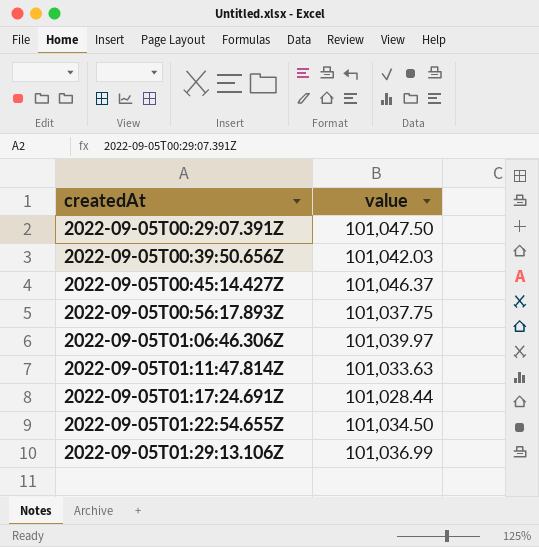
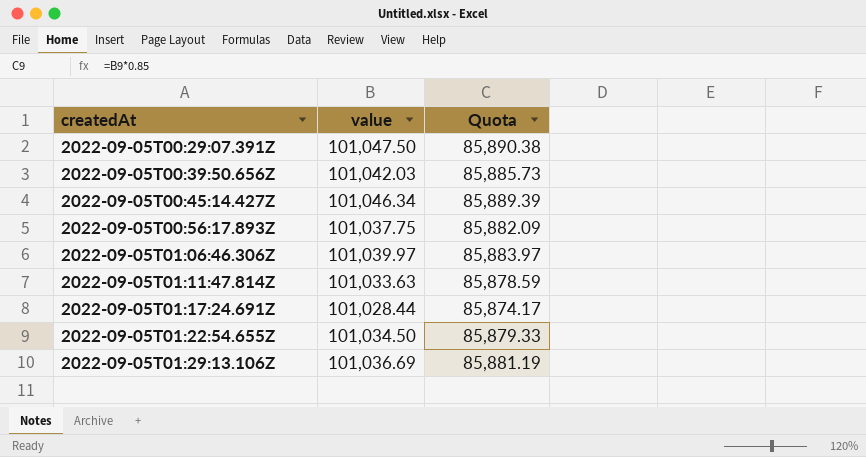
column Quota | formula: none -> [value] * 0.85
2022-09-05T00:45:14.427Z | value: 101,046.37 -> 101,046.34
2022-09-05T01:29:13.106Z | value: 101,036.99 -> 101,036.69

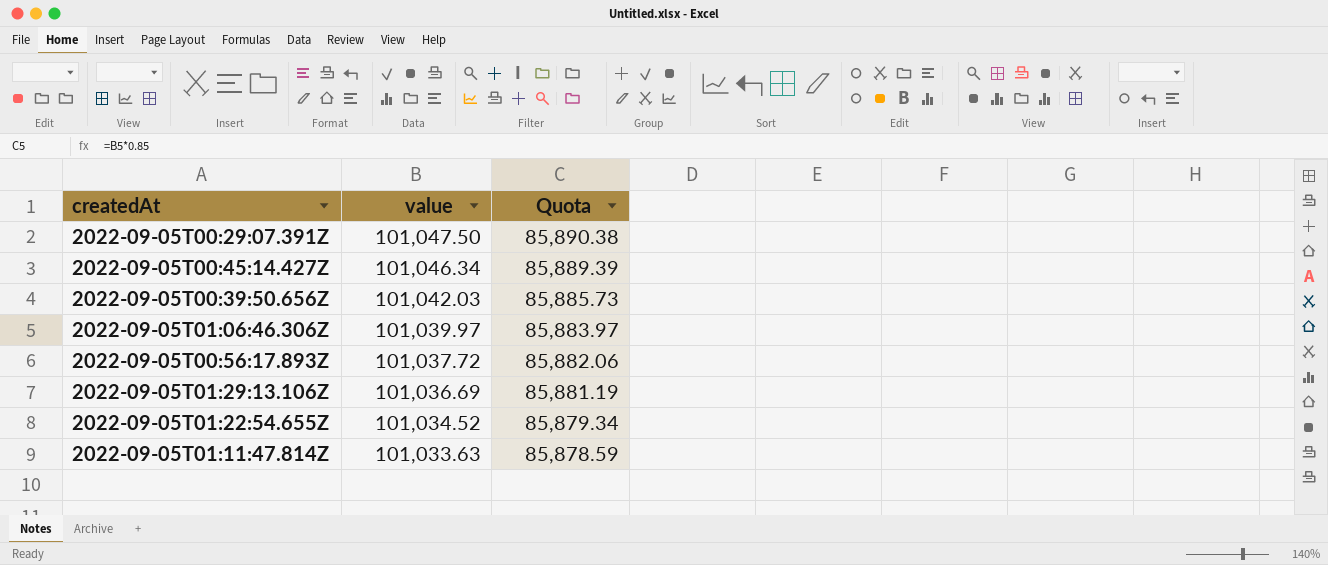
row order: createdAt ascending -> value descending
row 2022-09-05T01:17:24.691Z: 101,028.44 | 85,874.17 -> none
2022-09-05T00:56:17.893Z | value: 101,037.75 -> 101,037.72
2022-09-05T00:56:17.893Z | Quota: 85,882.09 -> 85,882.06
2022-09-05T01:22:54.655Z | value: 101,034.50 -> 101,034.52
2022-09-05T01:22:54.655Z | Quota: 85,879.33 -> 85,879.34

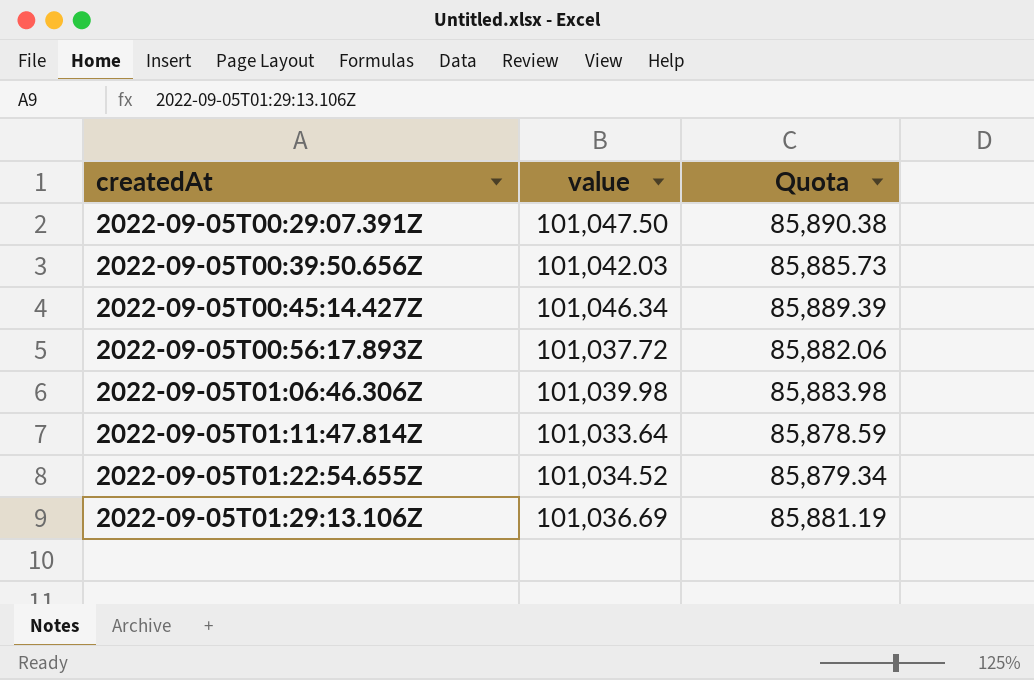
row order: value descending -> createdAt ascending
2022-09-05T01:06:46.306Z | value: 101,039.97 -> 101,039.98
2022-09-05T01:06:46.306Z | Quota: 85,883.97 -> 85,883.98
2022-09-05T01:11:47.814Z | value: 101,033.63 -> 101,033.64

